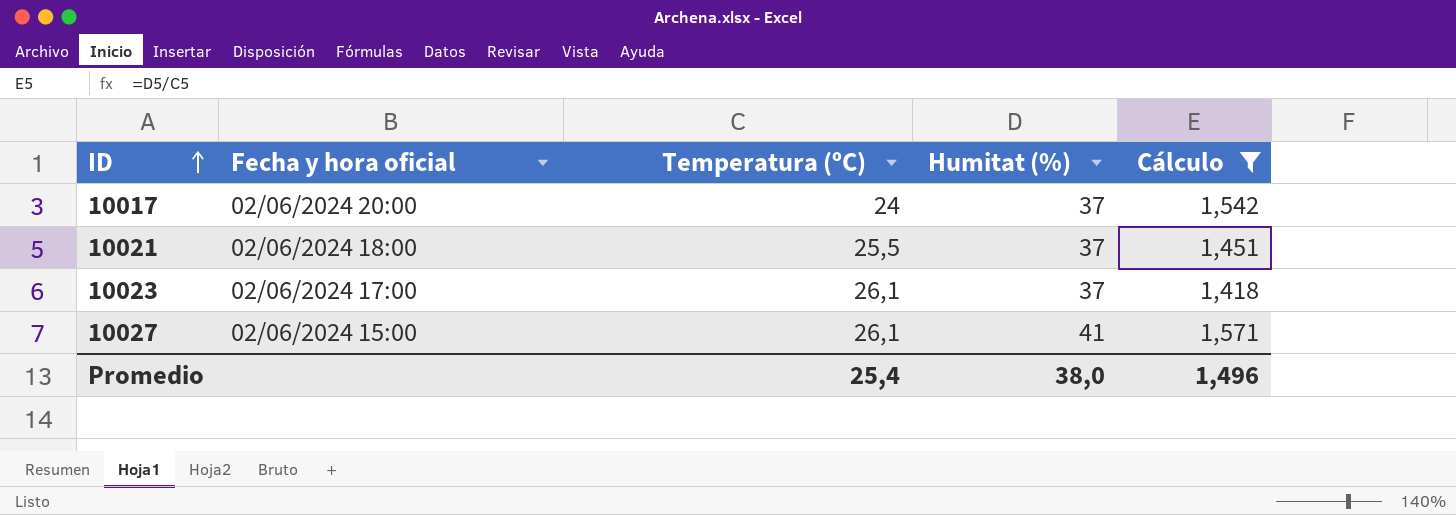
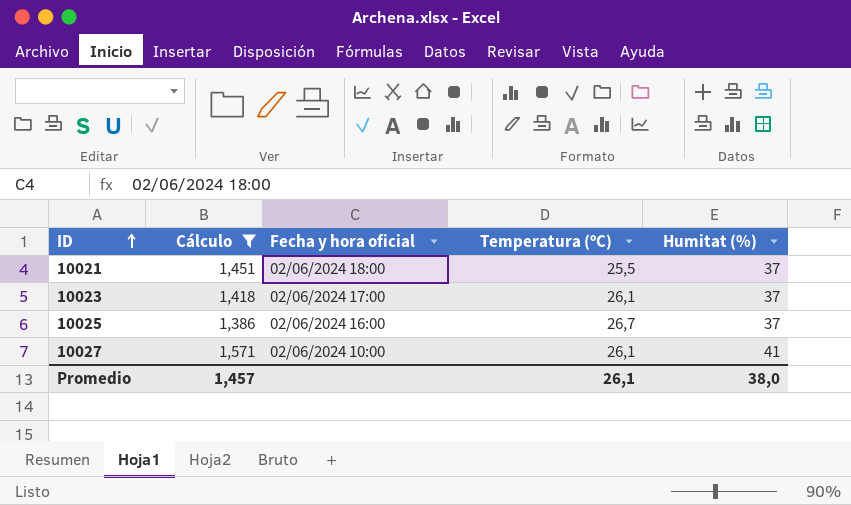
column Cálculo | position: 5 -> 2
row 10017: 02/06/2024 20:00 | 24 | 37 | 1,542 -> none
row 10025: none -> 1,386 | 02/06/2024 16:00 | 26,7 | 37
10027 | Fecha y hora oficial: 02/06/2024 15:00 -> 02/06/2024 10:00
Promedio | Cálculo: 1,496 -> 1,457
Promedio | Temperatura (ºC): 25,4 -> 26,1

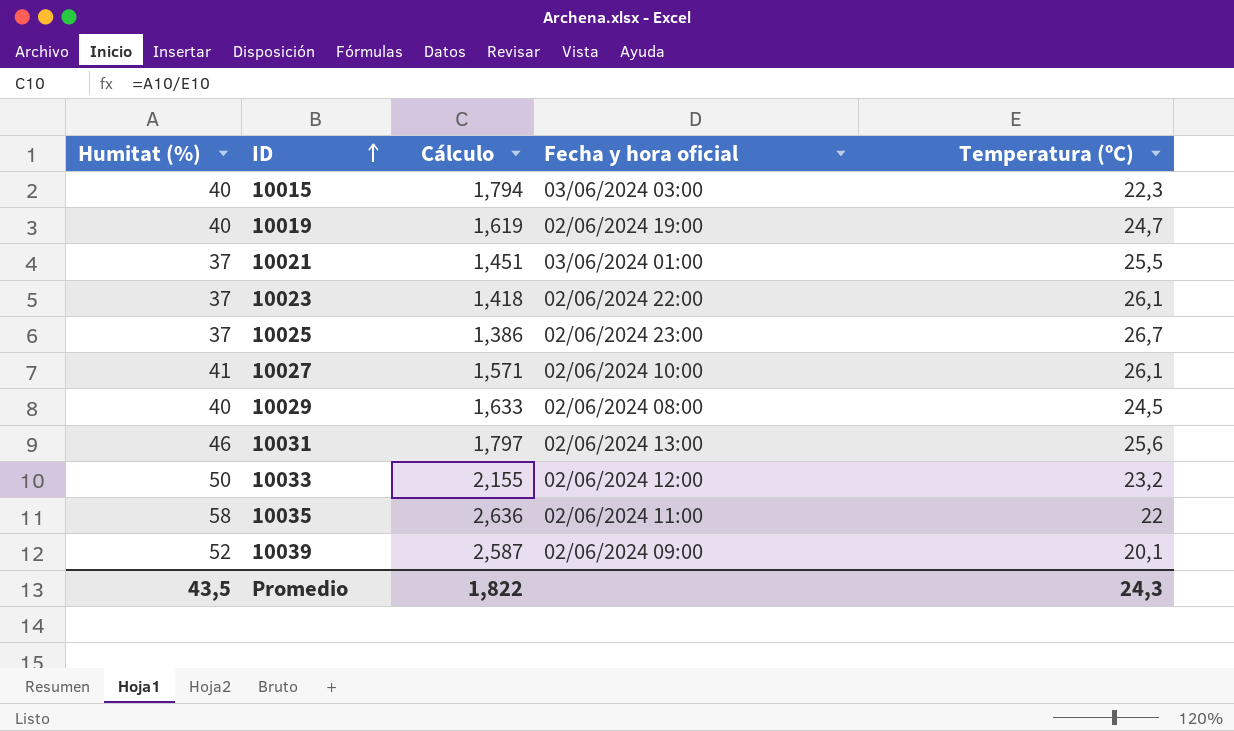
filter: Cálculo <= 1,571 -> none
column Humitat (%) | position: 5 -> 1
10021 | Fecha y hora oficial: 02/06/2024 18:00 -> 03/06/2024 01:00
10023 | Fecha y hora oficial: 02/06/2024 17:00 -> 02/06/2024 22:00
10025 | Fecha y hora oficial: 02/06/2024 16:00 -> 02/06/2024 23:00
Promedio | Humitat (%): 38,0 -> 43,5
Promedio | Cálculo: 1,457 -> 1,822
Promedio | Temperatura (ºC): 26,1 -> 24,3

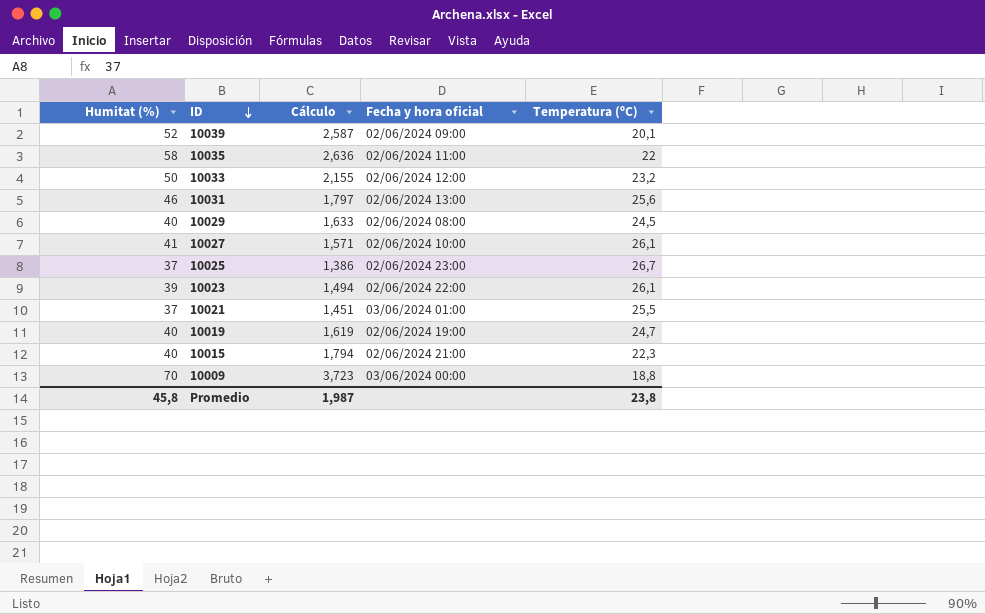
row order: ID ascending -> ID descending
10023 | Humitat (%): 37 -> 39
10023 | Cálculo: 1,418 -> 1,494
10015 | Fecha y hora oficial: 03/06/2024 03:00 -> 02/06/2024 21:00
row 10009: none -> 70 | 3,723 | 03/06/2024 00:00 | 18,8
Promedio | Humitat (%): 43,5 -> 45,8
Promedio | Cálculo: 1,822 -> 1,987
Promedio | Temperatura (ºC): 24,3 -> 23,8

